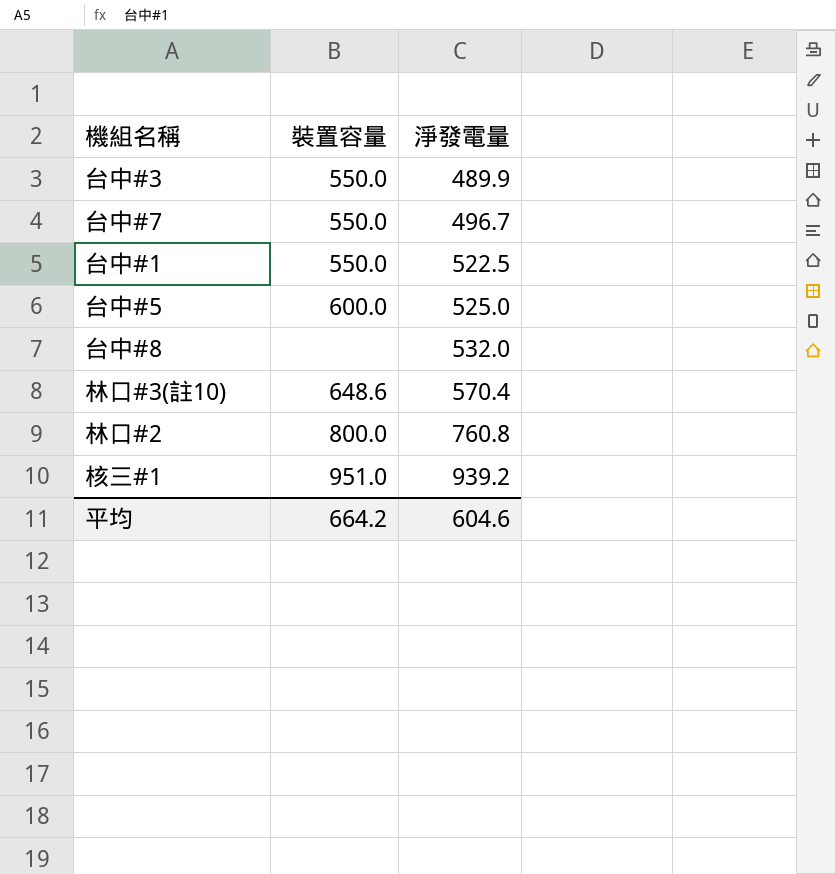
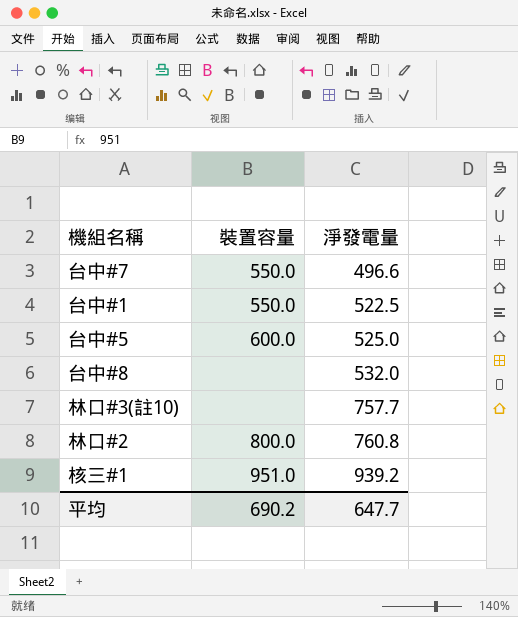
row 台中#3: 550.0 | 489.9 -> none
台中#7 | 淨發電量: 496.7 -> 496.6
林口#3(註10) | 裝置容量: 648.6 -> none
林口#3(註10) | 淨發電量: 570.4 -> 757.7
平均 | 裝置容量: 664.2 -> 690.2
平均 | 淨發電量: 604.6 -> 647.7

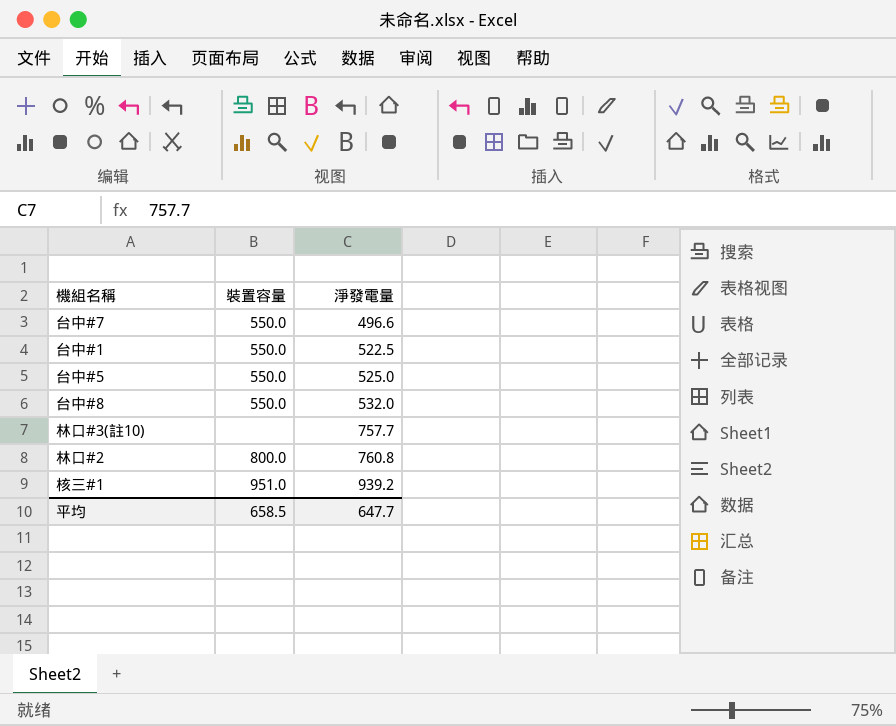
台中#5 | 裝置容量: 600.0 -> 550.0
台中#8 | 裝置容量: none -> 550.0
平均 | 裝置容量: 690.2 -> 658.5

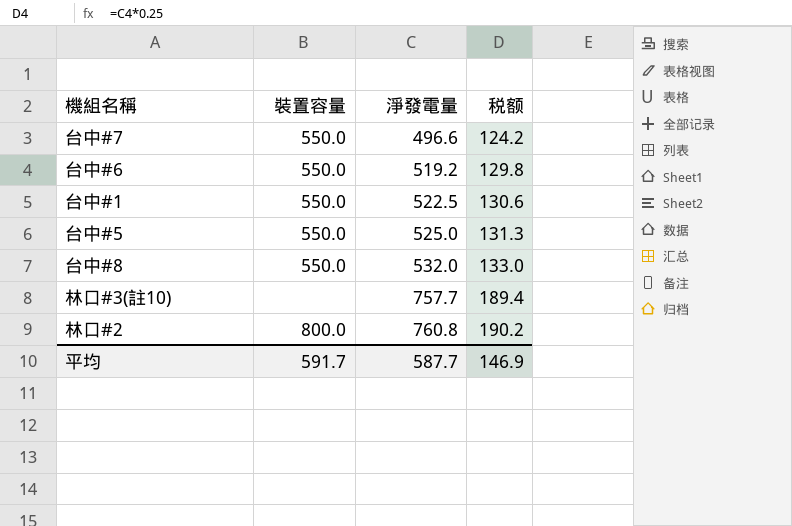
column 税额 | formula: none -> [淨發電量] * 0.25
row 核三#1: 951.0 | 939.2 -> none
row 台中#6: none -> 550.0 | 519.2 | 129.8
平均 | 裝置容量: 658.5 -> 591.7
平均 | 淨發電量: 647.7 -> 587.7

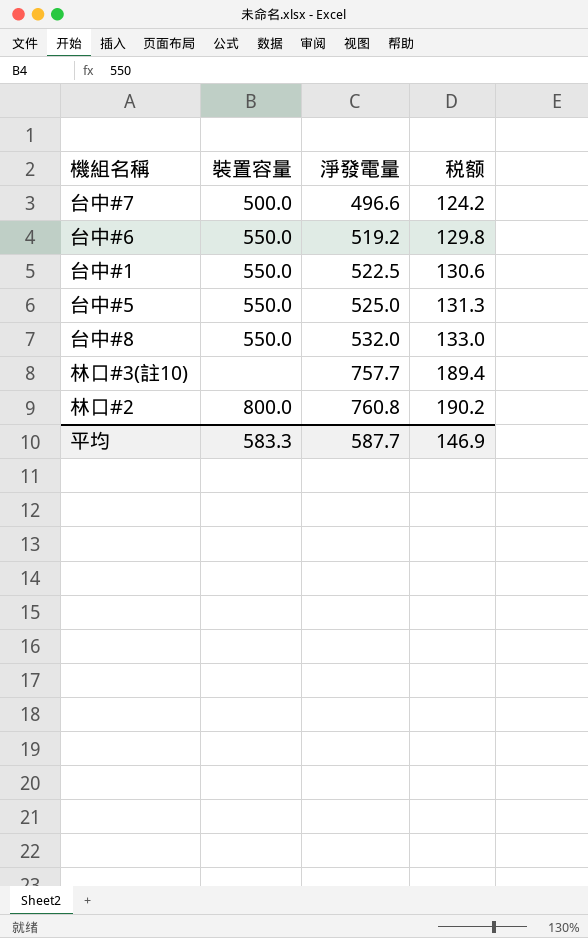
台中#7 | 裝置容量: 550.0 -> 500.0
平均 | 裝置容量: 591.7 -> 583.3

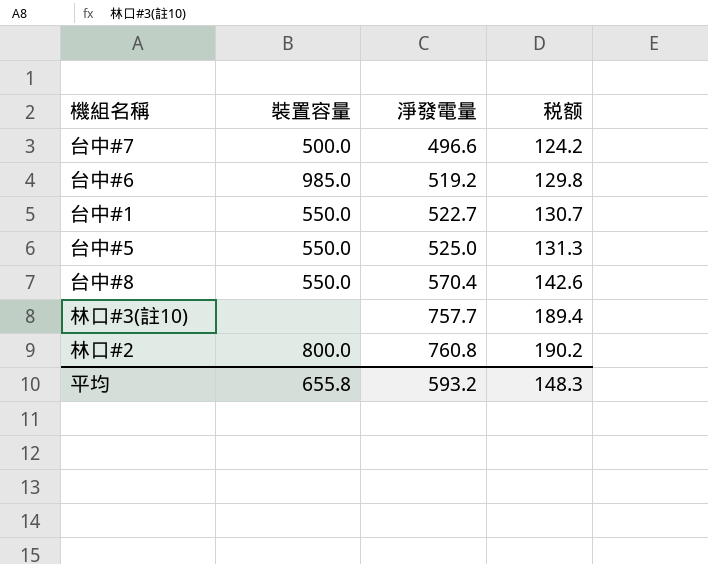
台中#6 | 裝置容量: 550.0 -> 985.0
台中#1 | 淨發電量: 522.5 -> 522.7
台中#1 | 税额: 130.6 -> 130.7
台中#8 | 淨發電量: 532.0 -> 570.4
台中#8 | 税额: 133.0 -> 142.6
平均 | 裝置容量: 583.3 -> 655.8
平均 | 淨發電量: 587.7 -> 593.2
平均 | 税额: 146.9 -> 148.3

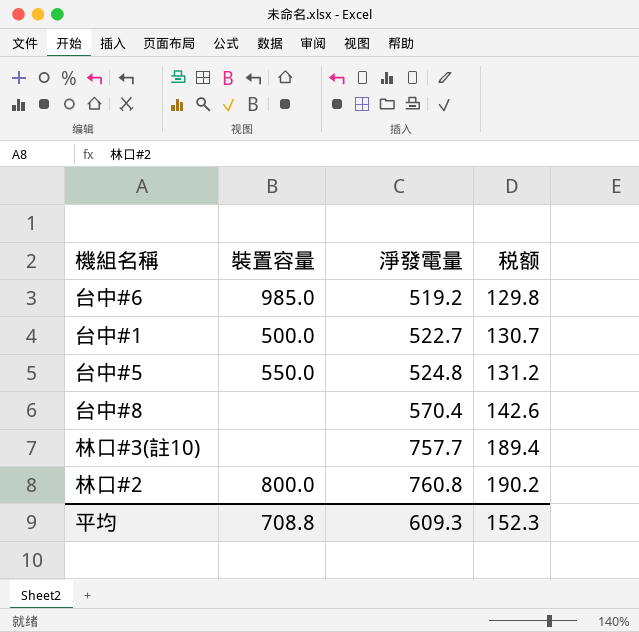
row 台中#7: 500.0 | 496.6 | 124.2 -> none
台中#1 | 裝置容量: 550.0 -> 500.0
台中#5 | 淨發電量: 525.0 -> 524.8
台中#5 | 税额: 131.3 -> 131.2
台中#8 | 裝置容量: 550.0 -> none
平均 | 裝置容量: 655.8 -> 708.8
平均 | 淨發電量: 593.2 -> 609.3
平均 | 税额: 148.3 -> 152.3

